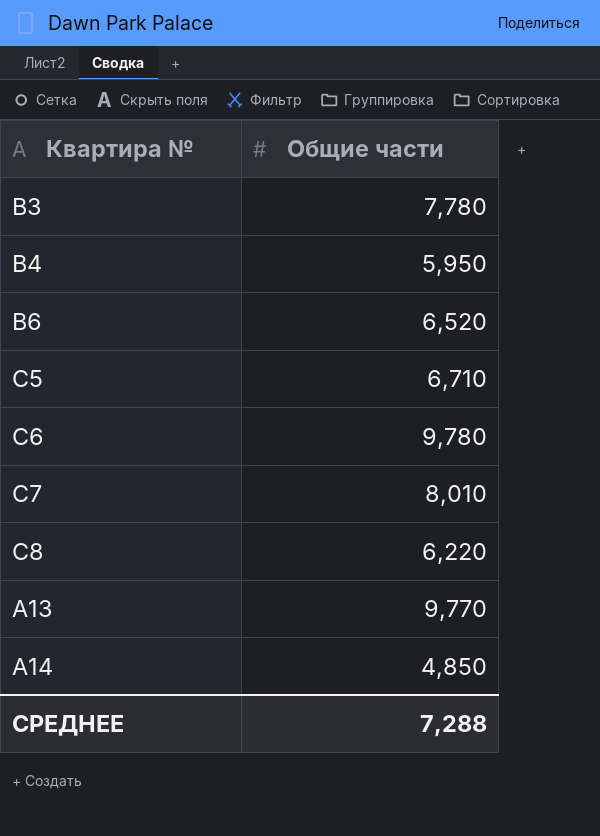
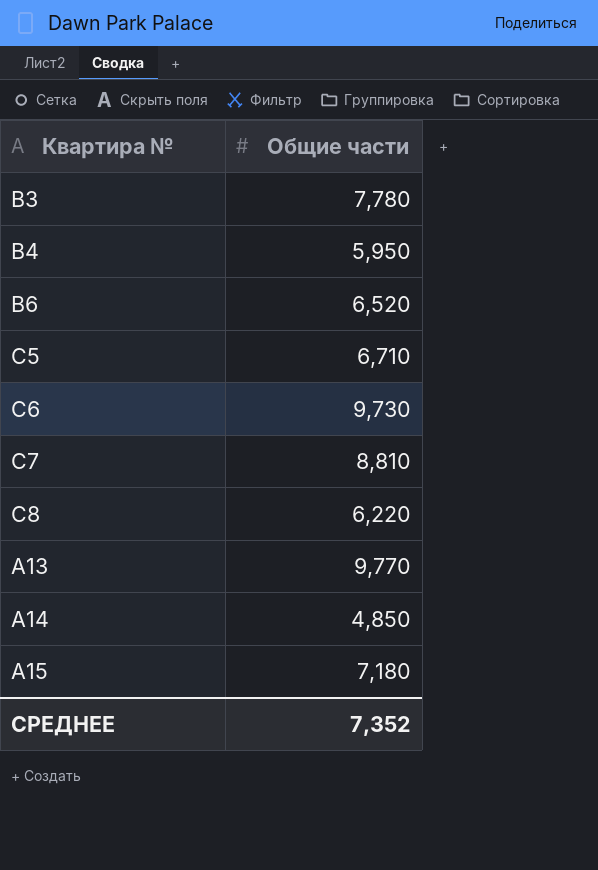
С6 | Общие части: 9,780 -> 9,730
C7 | Общие части: 8,010 -> 8,810
row А15: none -> 7,180
СРЕДНЕЕ | Общие части: 7,288 -> 7,352

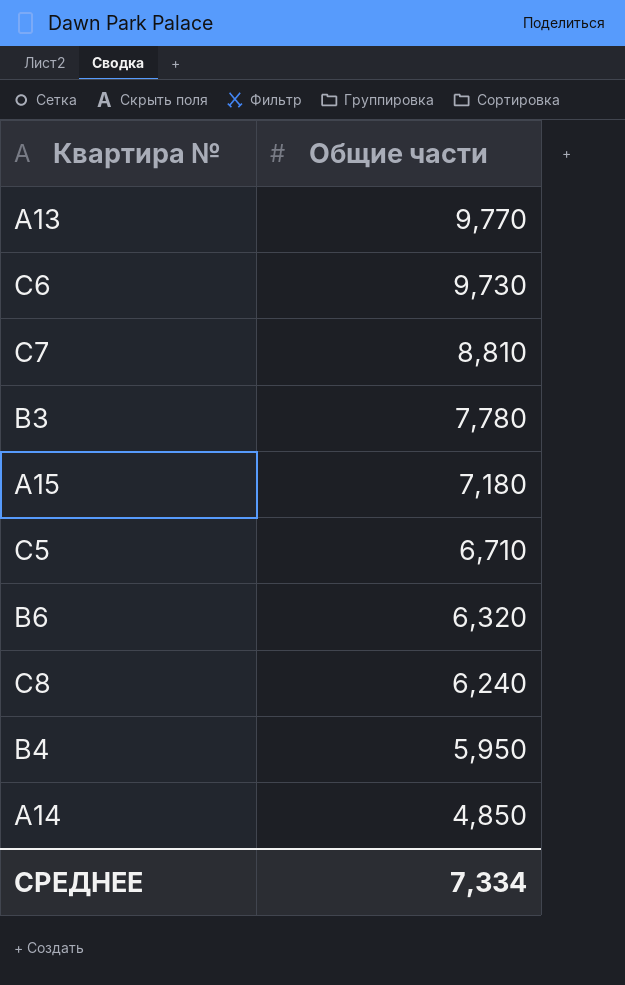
row order: none -> Общие части descending
В6 | Общие части: 6,520 -> 6,320
C8 | Общие части: 6,220 -> 6,240
СРЕДНЕЕ | Общие части: 7,352 -> 7,334

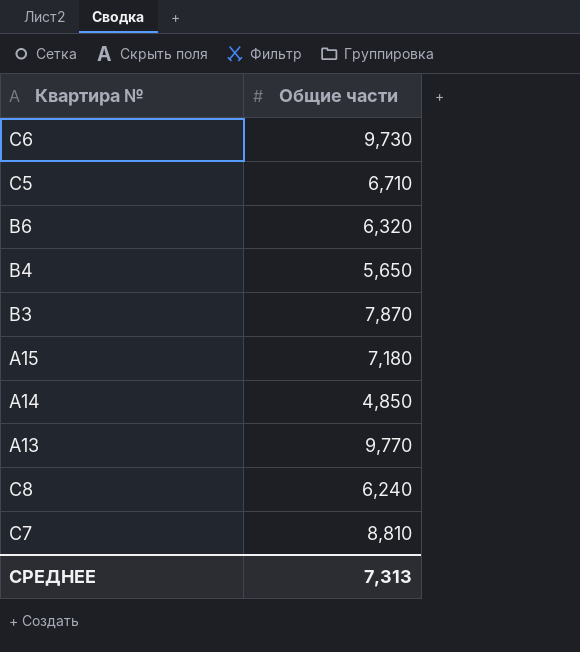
row order: Общие части descending -> Квартира № descending
В4 | Общие части: 5,950 -> 5,650
В3 | Общие части: 7,780 -> 7,870
СРЕДНЕЕ | Общие части: 7,334 -> 7,313

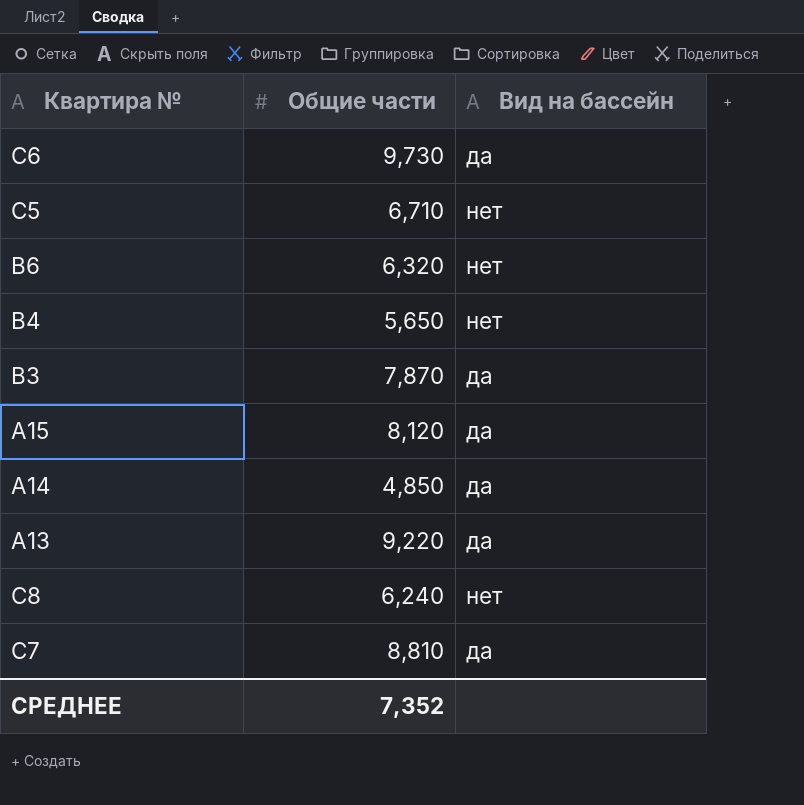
column Вид на бассейн | position: none -> 3
А15 | Общие части: 7,180 -> 8,120
А13 | Общие части: 9,770 -> 9,220
СРЕДНЕЕ | Общие части: 7,313 -> 7,352

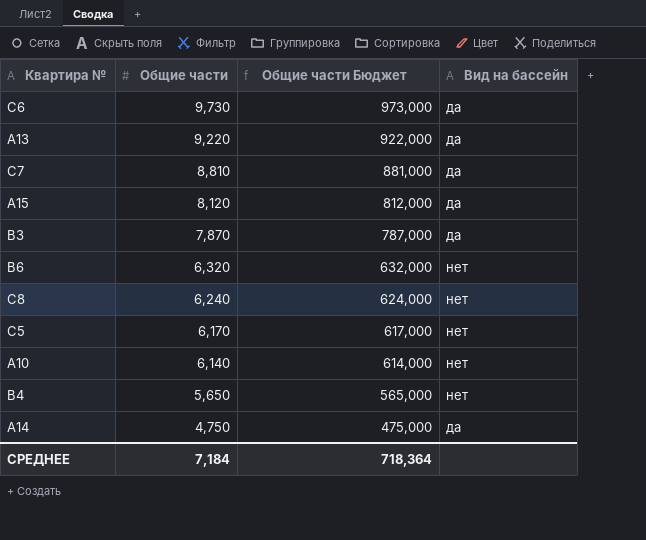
row order: Квартира № descending -> Общие части descending
column Общие части Бюджет | formula: none -> [Общие части] * 100
С5 | Общие части: 6,710 -> 6,170
row А10: none -> 6,140 | 614,000 | нет
А14 | Общие части: 4,850 -> 4,750
СРЕДНЕЕ | Общие части: 7,352 -> 7,184

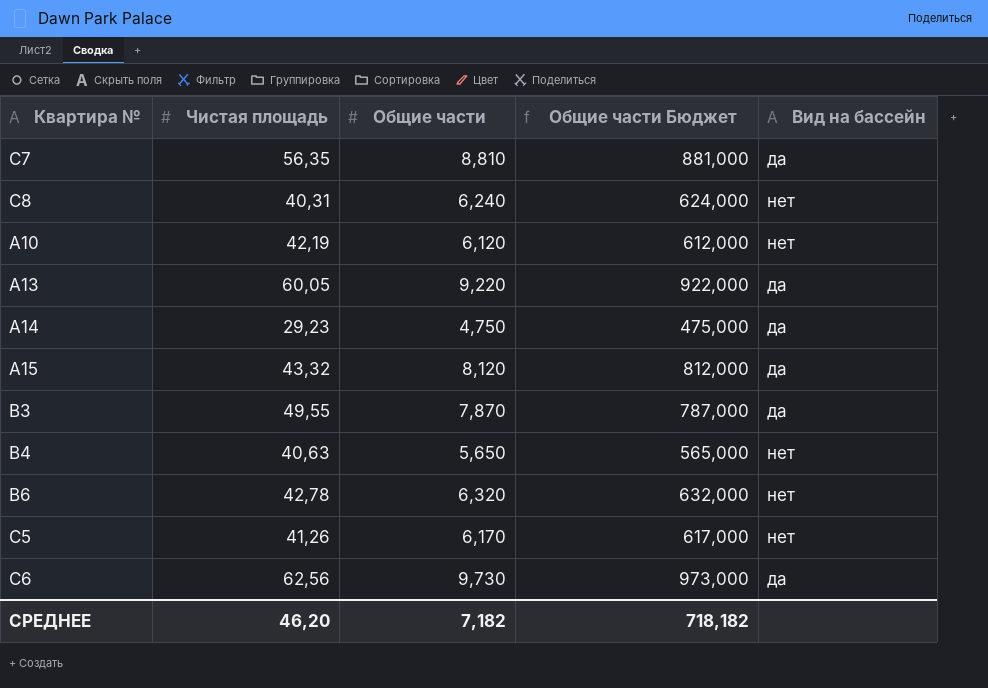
row order: Общие части descending -> Квартира № ascending
column Чистая площадь | position: none -> 2
А10 | Общие части: 6,140 -> 6,120
А10 | Общие части Бюджет: 614,000 -> 612,000
СРЕДНЕЕ | Общие части: 7,184 -> 7,182
СРЕДНЕЕ | Общие части Бюджет: 718,364 -> 718,182

